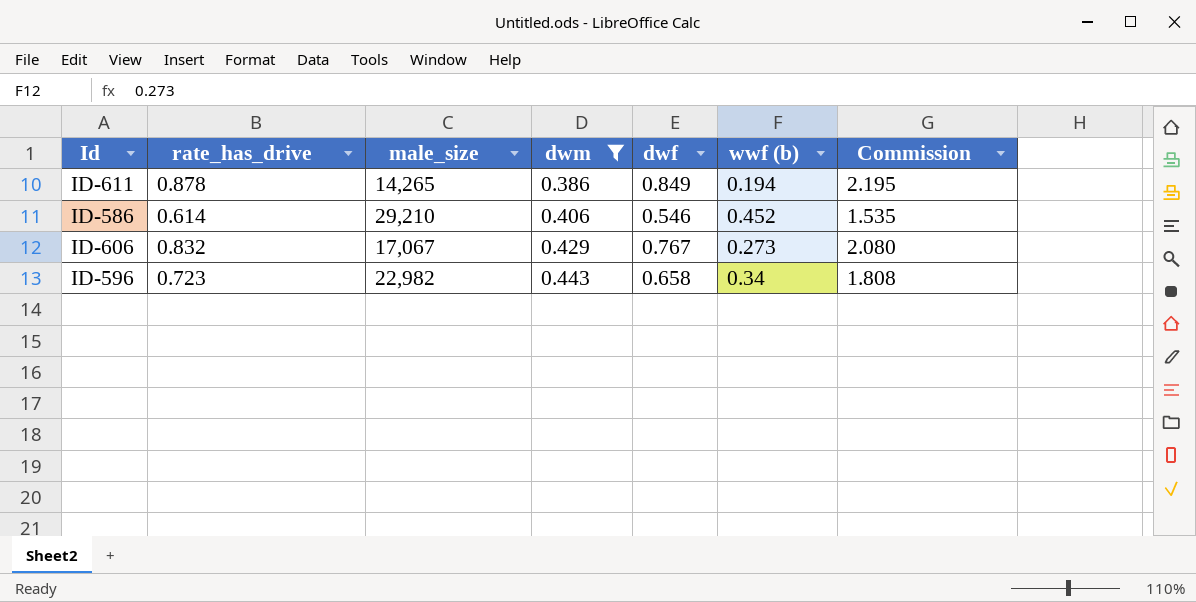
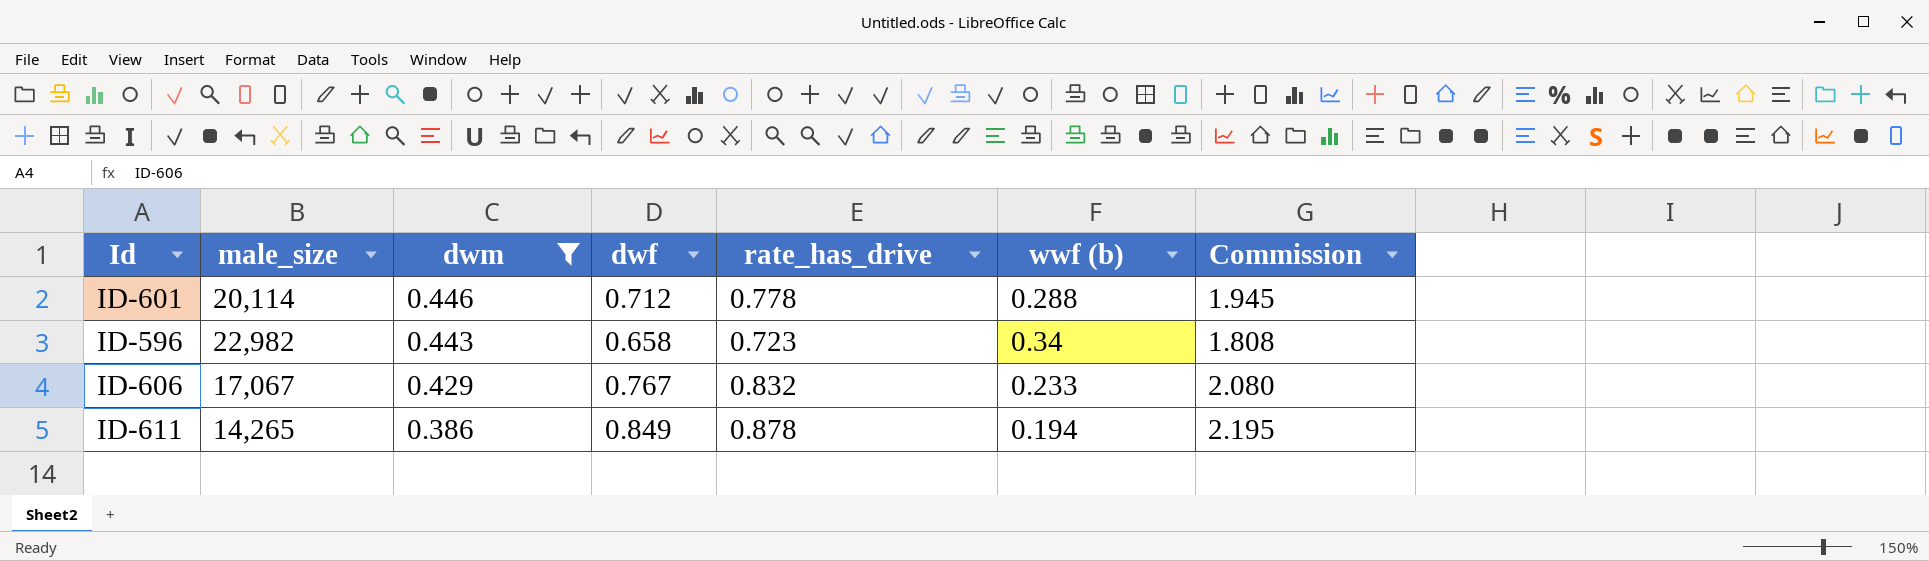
row order: dwm ascending -> dwm descending
column rate_has_drive | position: 2 -> 5
row ID-586: 0.614 | 29,210 | 0.406 | 0.546 | 0.452 | 1.535 -> none
row ID-601: none -> 20,114 | 0.446 | 0.712 | 0.778 | 0.288 | 1.945
ID-606 | wwf (b): 0.273 -> 0.233

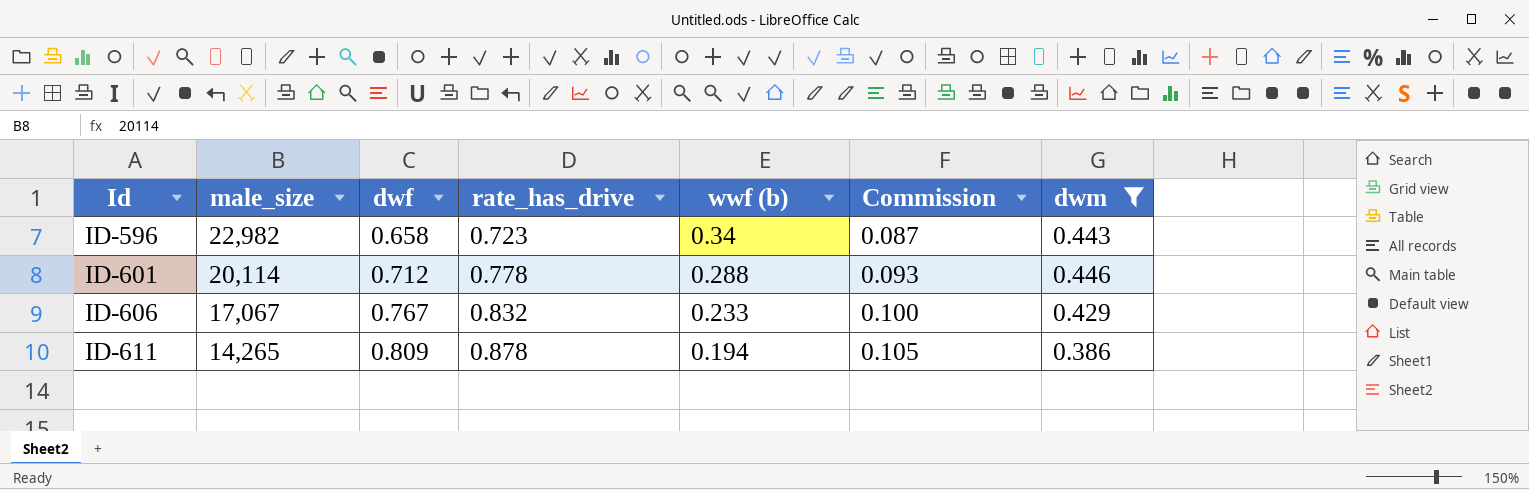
row order: dwm descending -> Id ascending
column Commission | formula: [rate_has_drive] * 2.5 -> [rate_has_drive] * 0.12
column dwm | position: 3 -> 7
ID-611 | dwf: 0.849 -> 0.809

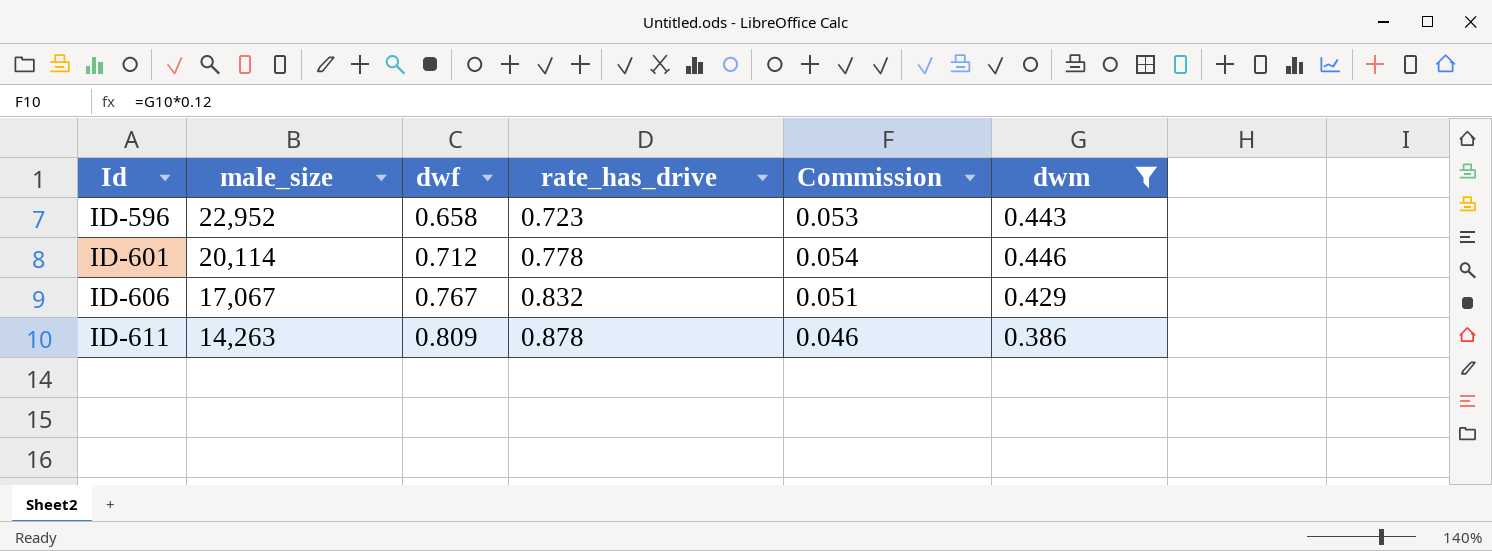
column wwf (b) | position: 5 -> none
column Commission | formula: [rate_has_drive] * 0.12 -> [dwm] * 0.12
ID-596 | male_size: 22,982 -> 22,952
ID-611 | male_size: 14,265 -> 14,263

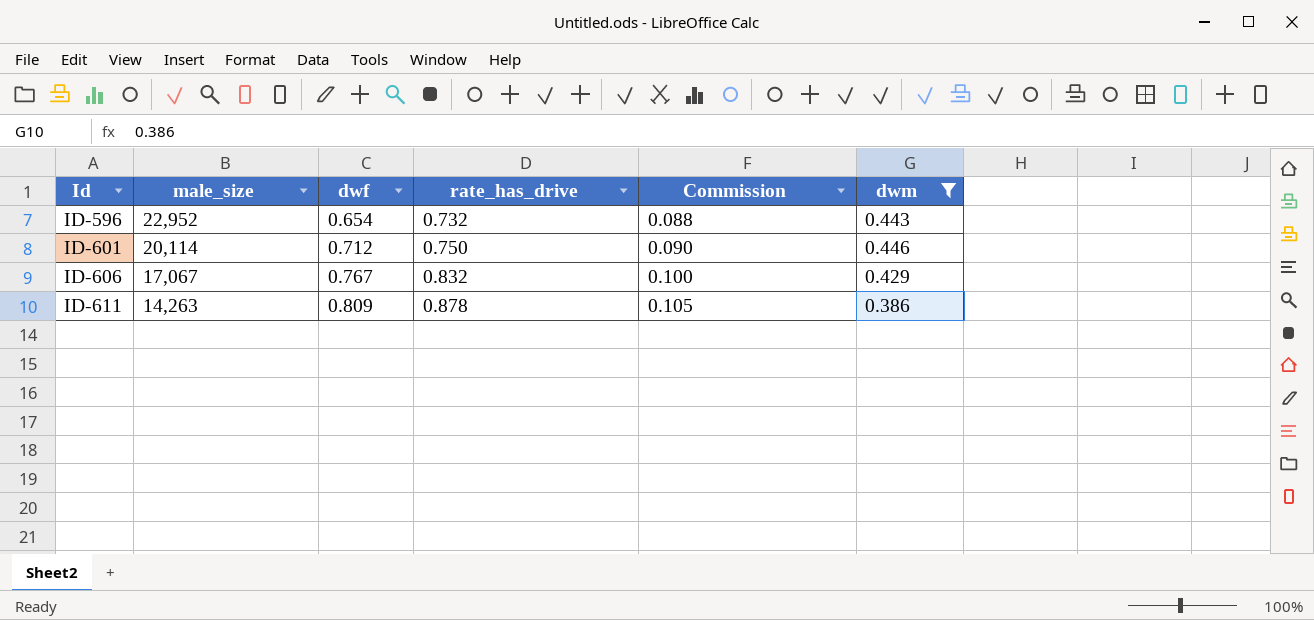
column Commission | formula: [dwm] * 0.12 -> [rate_has_drive] * 0.12
ID-596 | dwf: 0.658 -> 0.654
ID-596 | rate_has_drive: 0.723 -> 0.732
ID-601 | rate_has_drive: 0.778 -> 0.750

